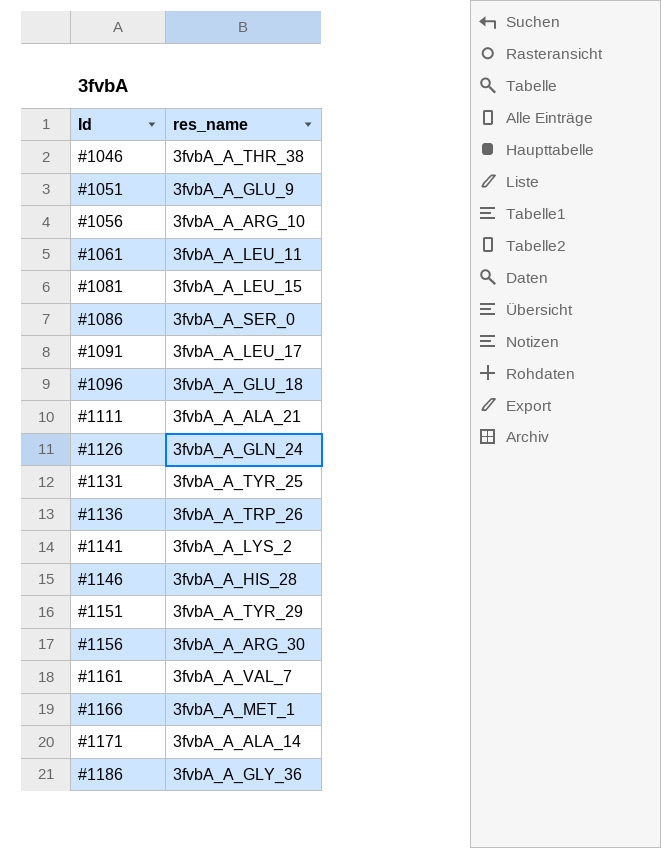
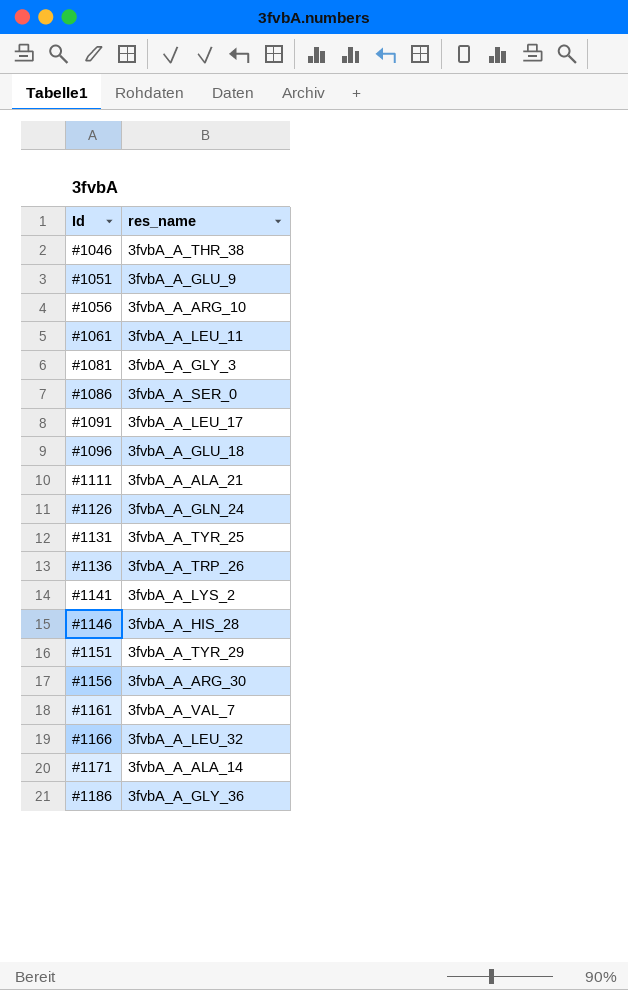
#1081 | res_name: 3fvbA_A_LEU_15 -> 3fvbA_A_GLY_3
#1166 | res_name: 3fvbA_A_MET_1 -> 3fvbA_A_LEU_32

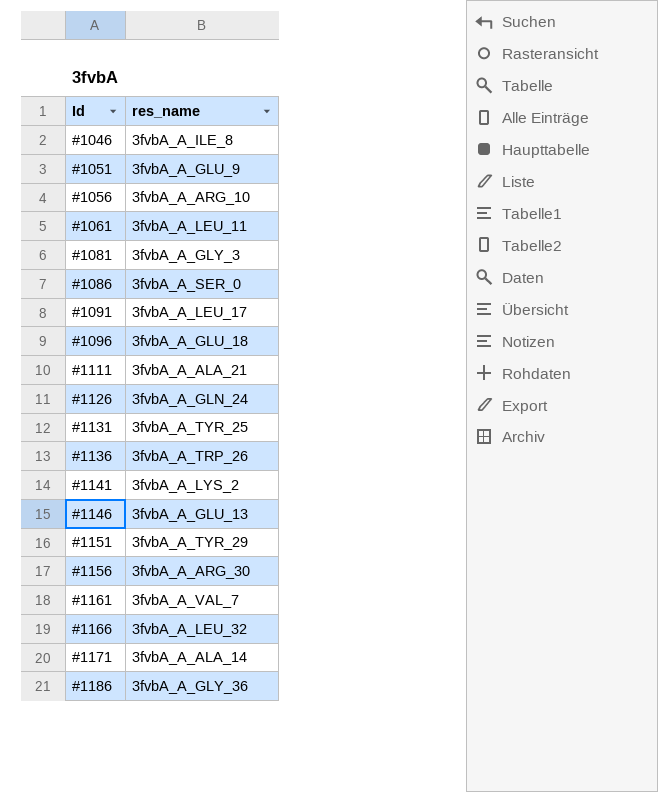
#1046 | res_name: 3fvbA_A_THR_38 -> 3fvbA_A_ILE_8
#1146 | res_name: 3fvbA_A_HIS_28 -> 3fvbA_A_GLU_13

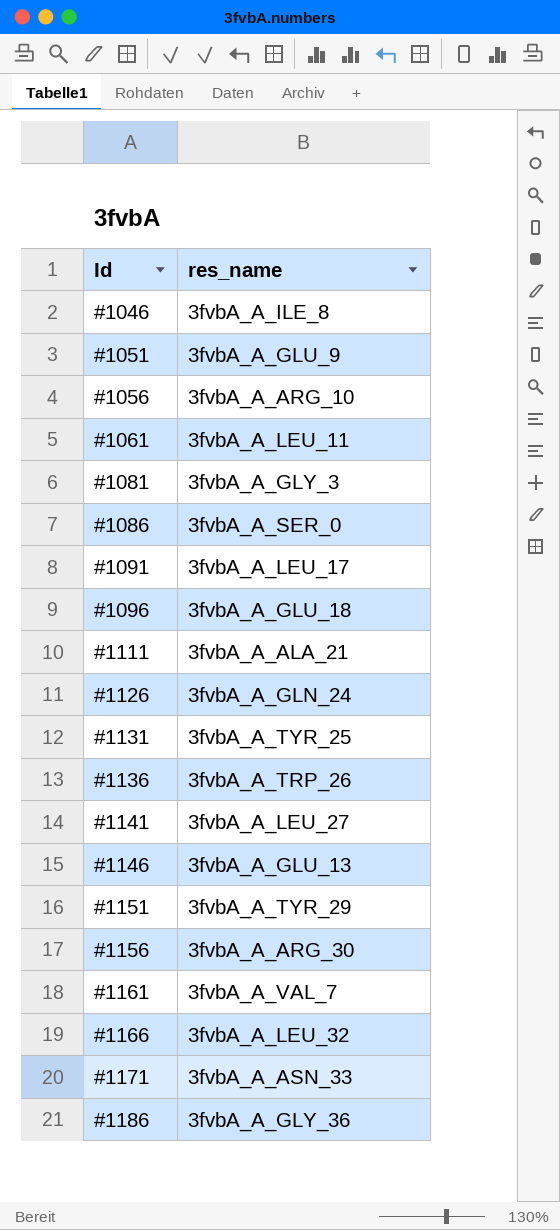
#1141 | res_name: 3fvbA_A_LYS_2 -> 3fvbA_A_LEU_27
#1171 | res_name: 3fvbA_A_ALA_14 -> 3fvbA_A_ASN_33

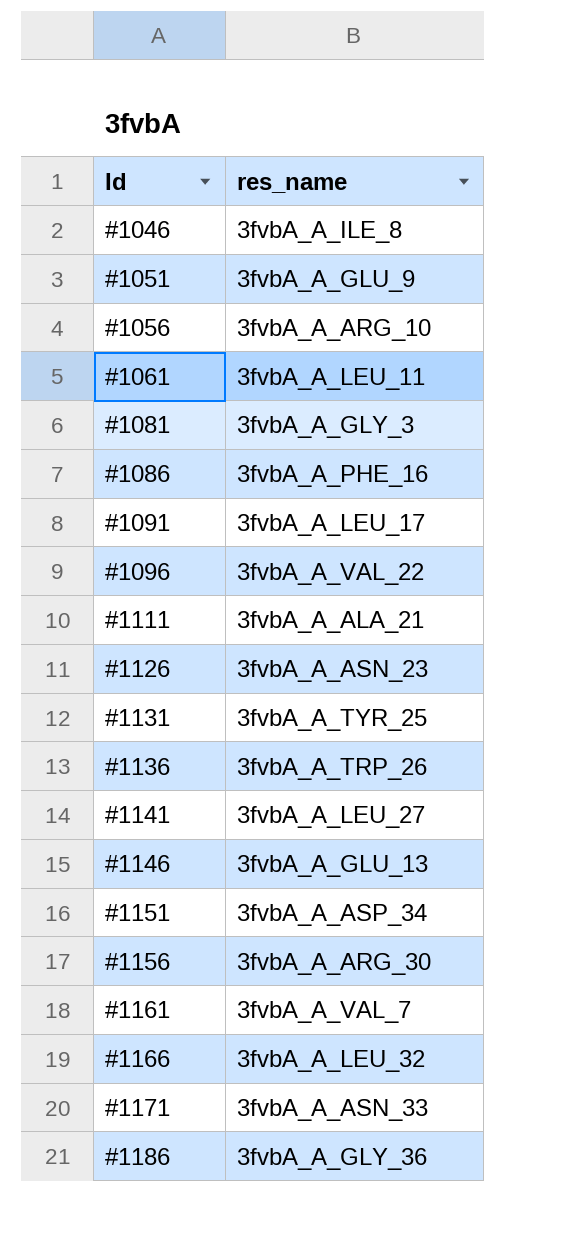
#1086 | res_name: 3fvbA_A_SER_0 -> 3fvbA_A_PHE_16
#1096 | res_name: 3fvbA_A_GLU_18 -> 3fvbA_A_VAL_22
#1126 | res_name: 3fvbA_A_GLN_24 -> 3fvbA_A_ASN_23
#1151 | res_name: 3fvbA_A_TYR_29 -> 3fvbA_A_ASP_34

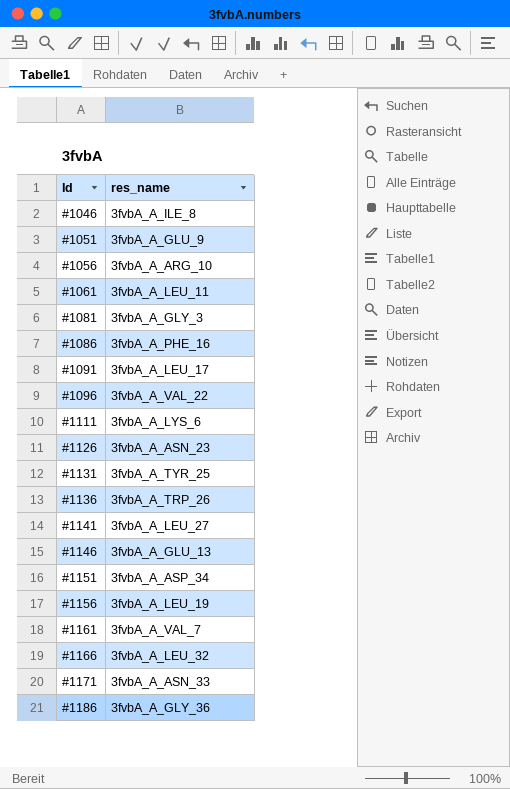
#1111 | res_name: 3fvbA_A_ALA_21 -> 3fvbA_A_LYS_6
#1156 | res_name: 3fvbA_A_ARG_30 -> 3fvbA_A_LEU_19

